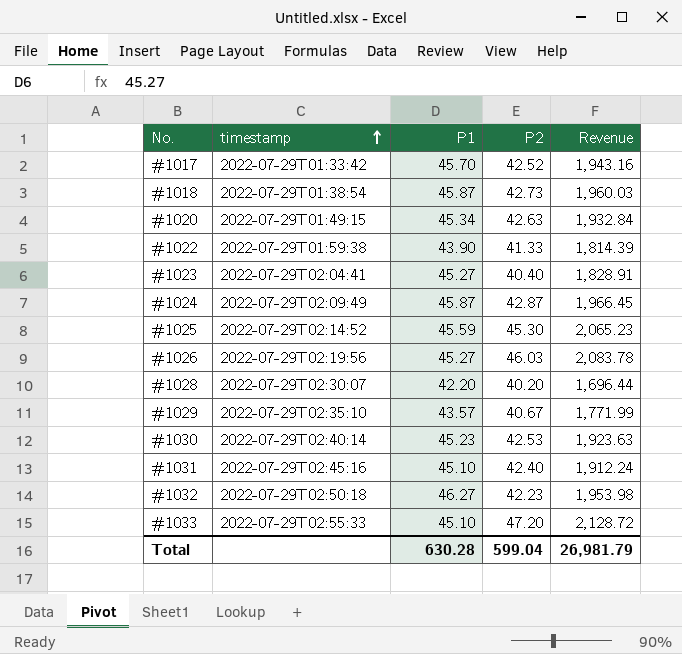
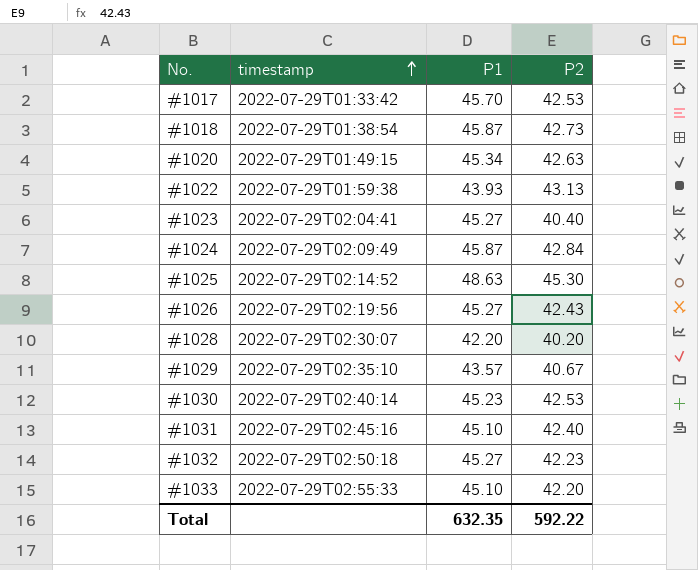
column Revenue | formula: [P1] * [P2] -> none
#1017 | P2: 42.52 -> 42.53
#1022 | P1: 43.90 -> 43.93
#1022 | P2: 41.33 -> 43.13
#1024 | P2: 42.87 -> 42.84
#1025 | P1: 45.59 -> 48.63
#1026 | P2: 46.03 -> 42.43
#1032 | P1: 46.27 -> 45.27
#1033 | P2: 47.20 -> 42.20
Total | P1: 630.28 -> 632.35
Total | P2: 599.04 -> 592.22

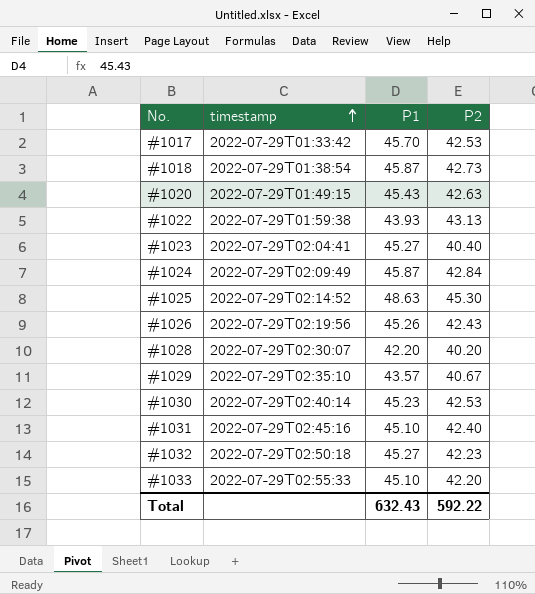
#1020 | P1: 45.34 -> 45.43
#1026 | P1: 45.27 -> 45.26
Total | P1: 632.35 -> 632.43

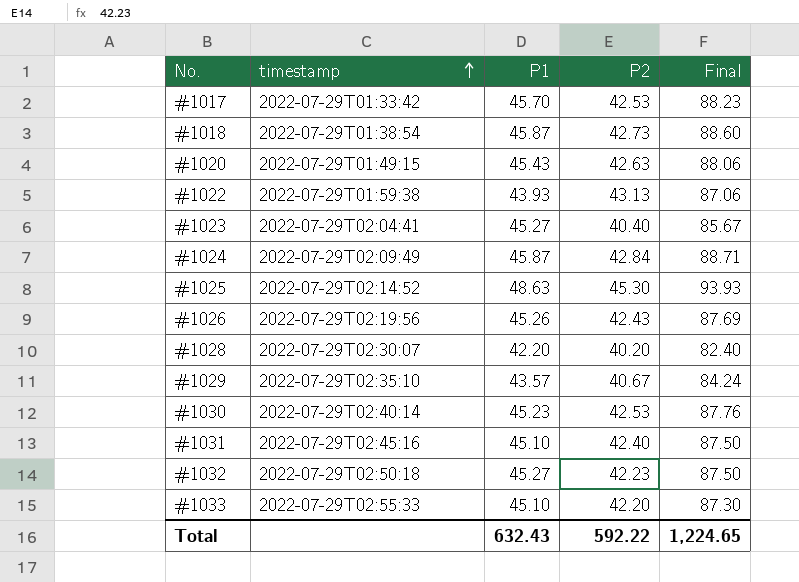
column Final | formula: none -> [P1] + [P2]

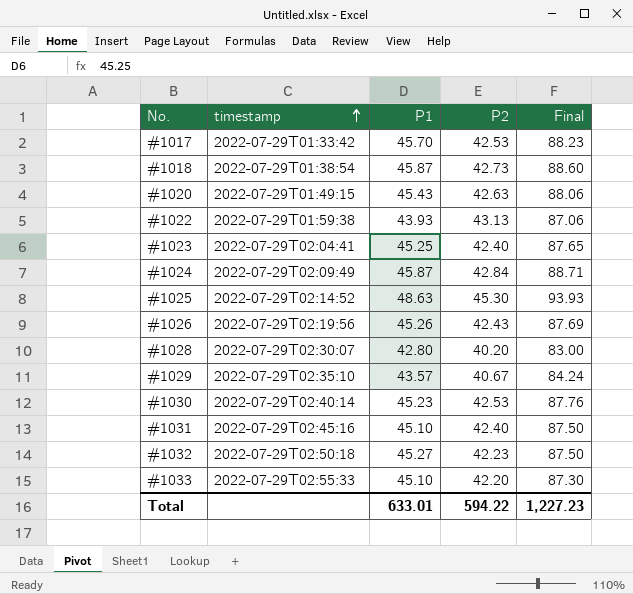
#1023 | P1: 45.27 -> 45.25
#1023 | P2: 40.40 -> 42.40
#1023 | Final: 85.67 -> 87.65
#1028 | P1: 42.20 -> 42.80
#1028 | Final: 82.40 -> 83.00
Total | P1: 632.43 -> 633.01
Total | P2: 592.22 -> 594.22
Total | Final: 1,224.65 -> 1,227.23

